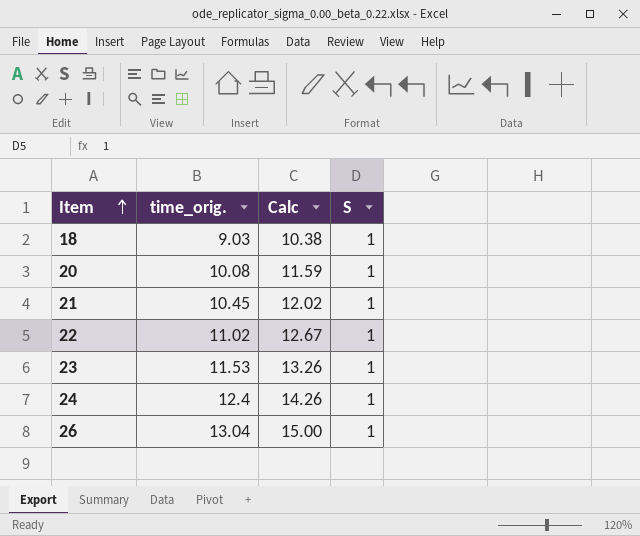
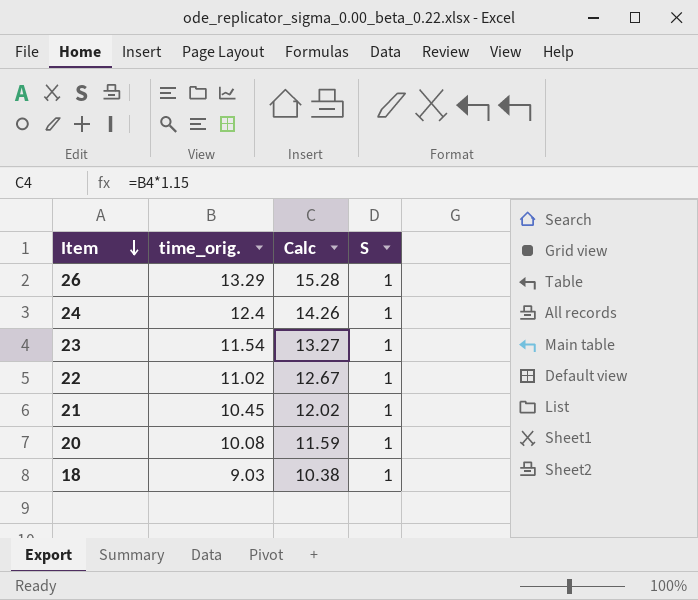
row order: Item ascending -> Item descending
26 | time_orig.: 13.04 -> 13.29
26 | Calc: 15.00 -> 15.28
23 | time_orig.: 11.53 -> 11.54
23 | Calc: 13.26 -> 13.27

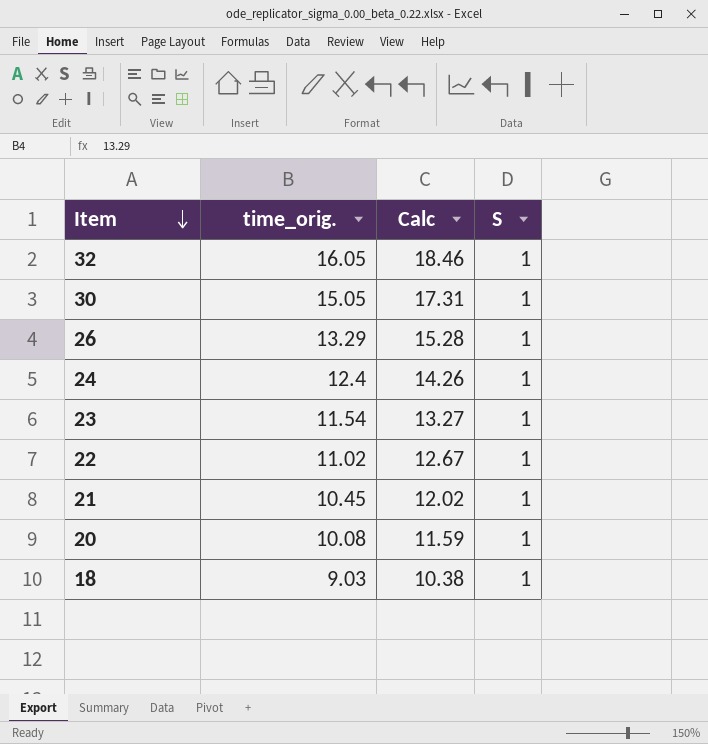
row 32: none -> 16.05 | 18.46 | 1
row 30: none -> 15.05 | 17.31 | 1

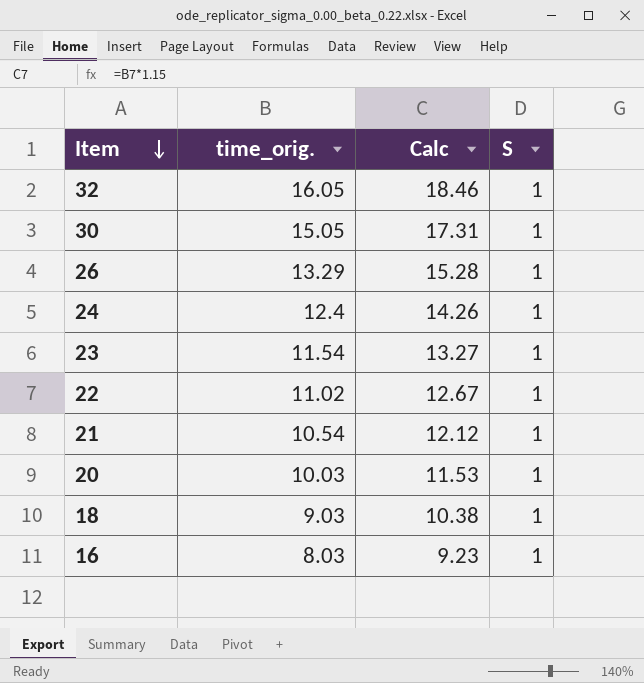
21 | time_orig.: 10.45 -> 10.54
21 | Calc: 12.02 -> 12.12
20 | time_orig.: 10.08 -> 10.03
20 | Calc: 11.59 -> 11.53
row 16: none -> 8.03 | 9.23 | 1

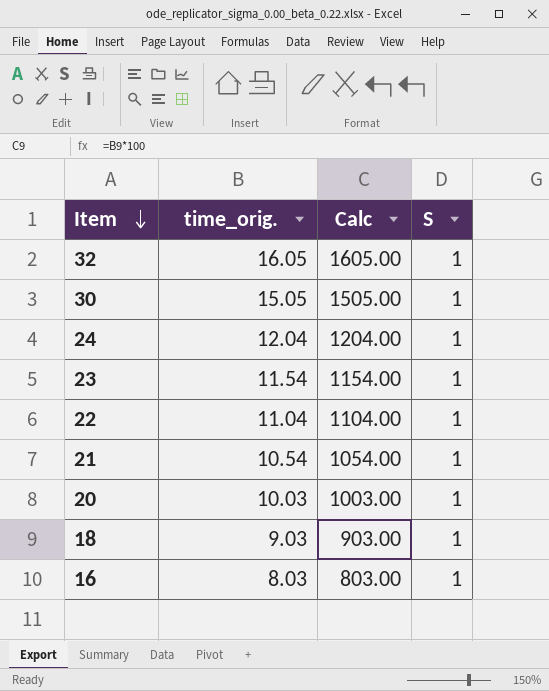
column Calc | formula: [time_orig.] * 1.15 -> [time_orig.] * 100
row 26: 13.29 | 15.28 | 1 -> none
24 | time_orig.: 12.4 -> 12.04
22 | time_orig.: 11.02 -> 11.04

